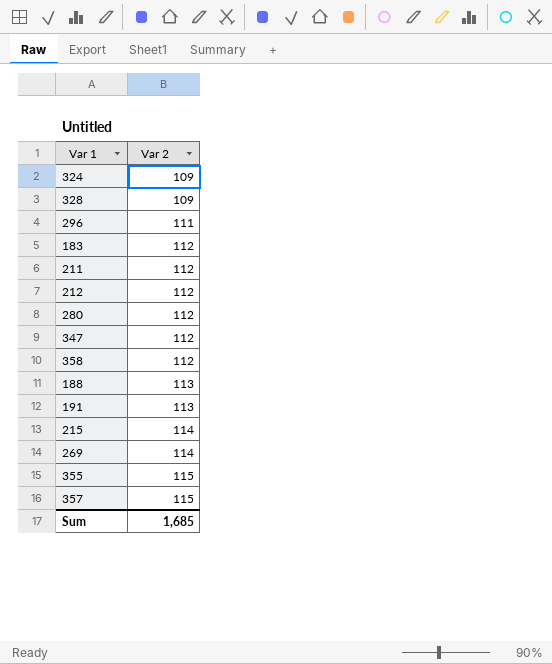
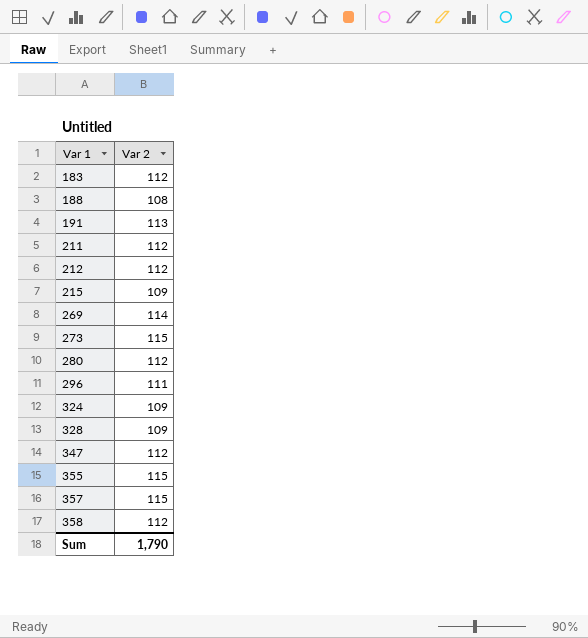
row order: Var 2 ascending -> Var 1 ascending
188 | Var 2: 113 -> 108
215 | Var 2: 114 -> 109
row 273: none -> 115
Sum | Var 2: 1,685 -> 1,790

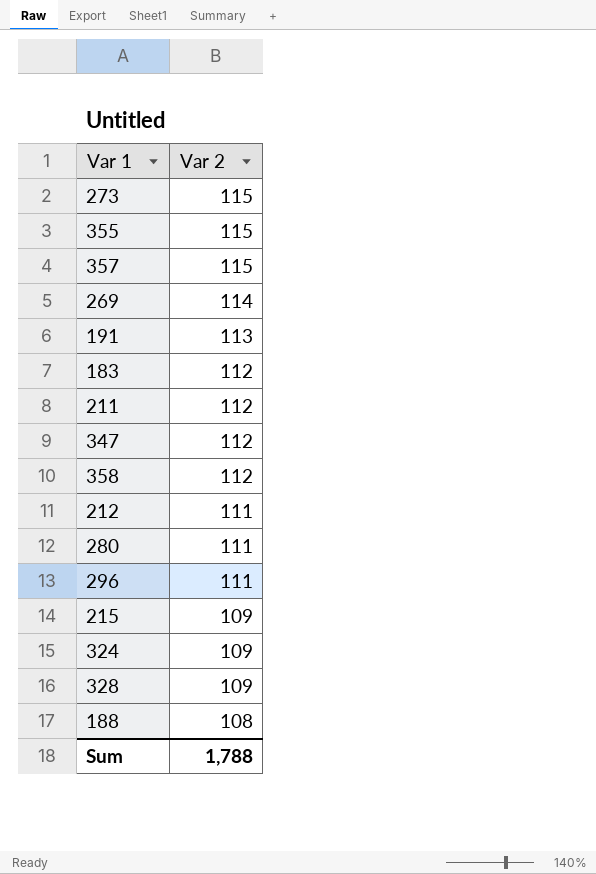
row order: Var 1 ascending -> Var 2 descending
212 | Var 2: 112 -> 111
280 | Var 2: 112 -> 111
Sum | Var 2: 1,790 -> 1,788

